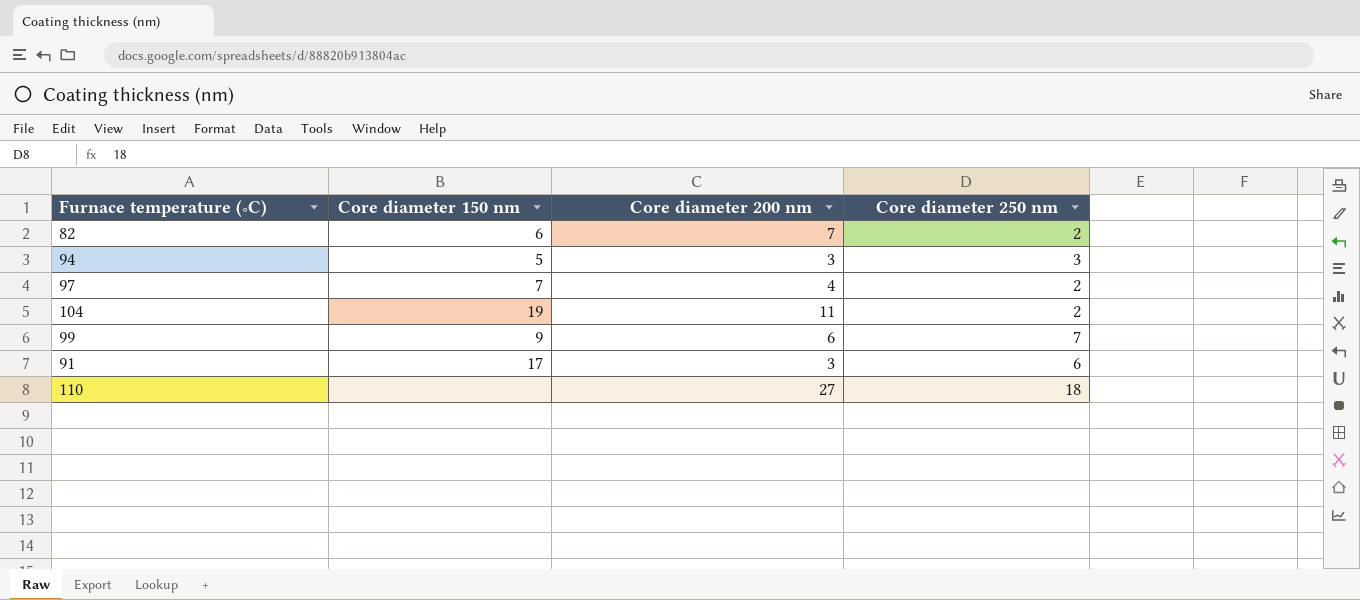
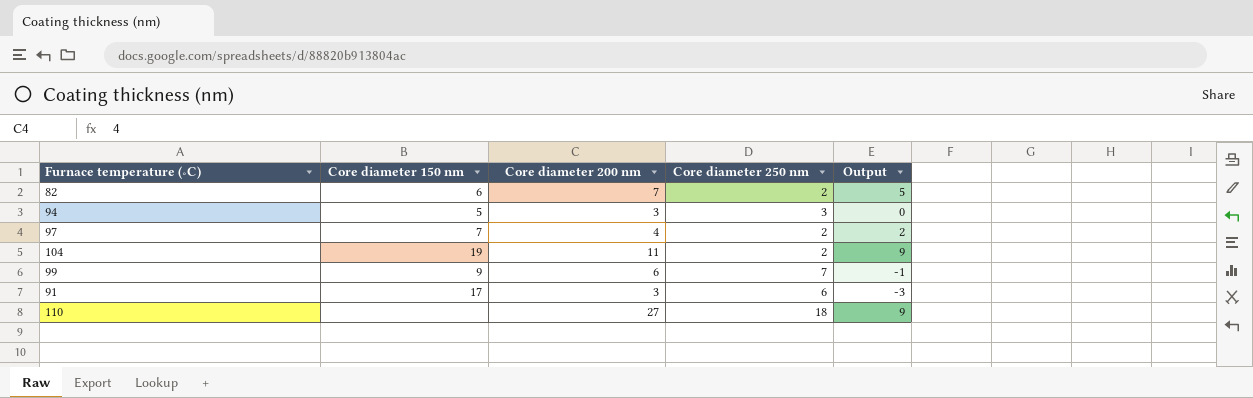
column Output | formula: none -> [Core diameter 200 nm] - [Core diameter 250 nm]

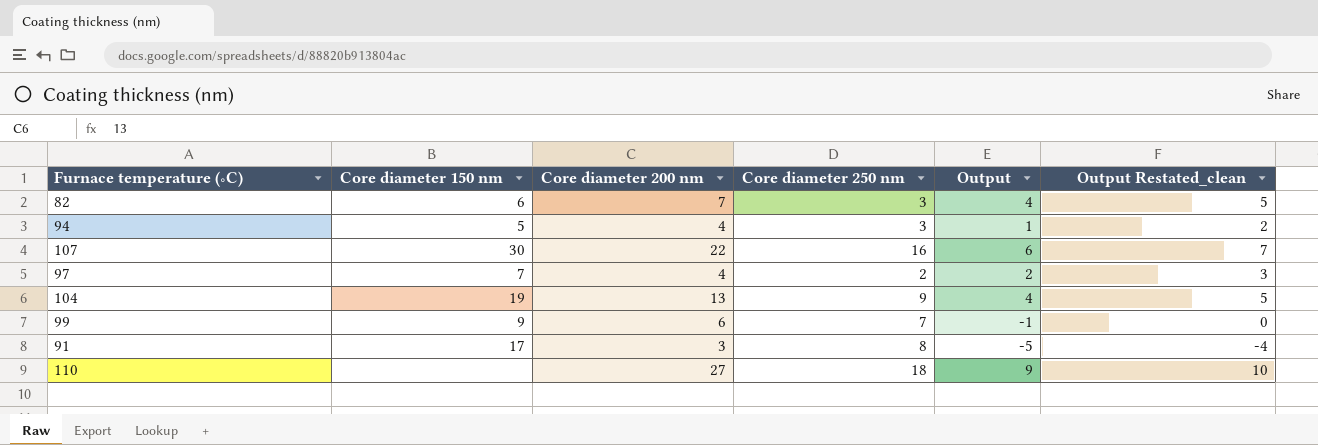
column Output Restated_clean | formula: none -> [Output] + 1
82 | Core diameter 250 nm: 2 -> 3
82 | Output: 5 -> 4
94 | Core diameter 200 nm: 3 -> 4
94 | Output: 0 -> 1
row 107: none -> 30 | 22 | 16 | 6 | 7
104 | Core diameter 200 nm: 11 -> 13
104 | Core diameter 250 nm: 2 -> 9
104 | Output: 9 -> 4
91 | Core diameter 250 nm: 6 -> 8
91 | Output: -3 -> -5

